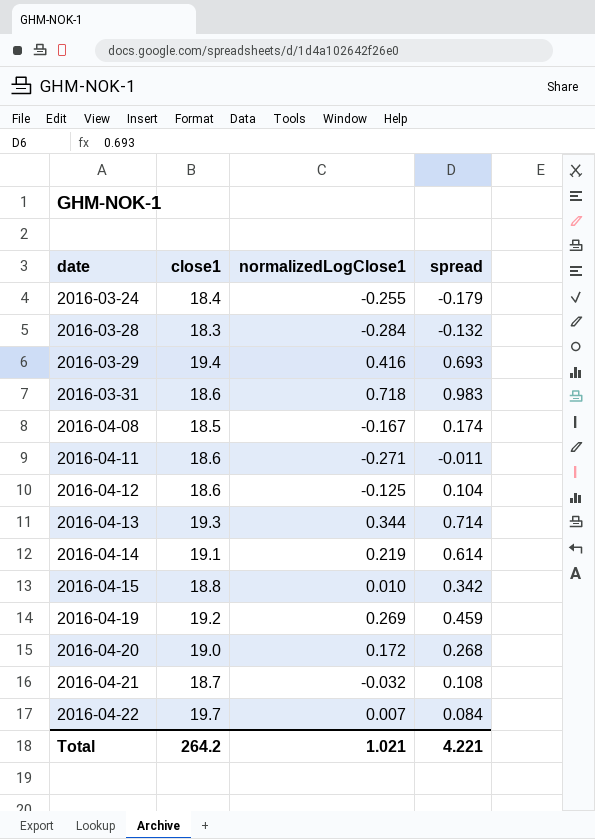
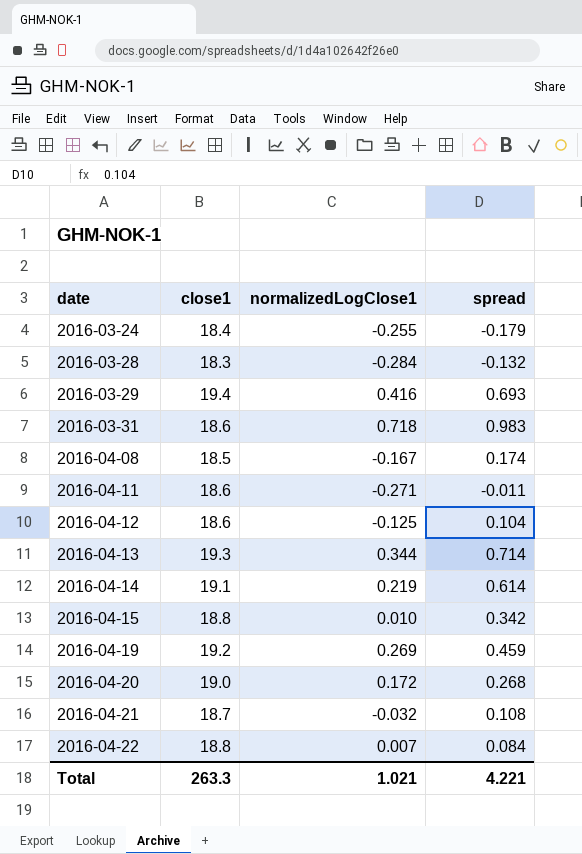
2016-04-22 | close1: 19.7 -> 18.8
Total | close1: 264.2 -> 263.3

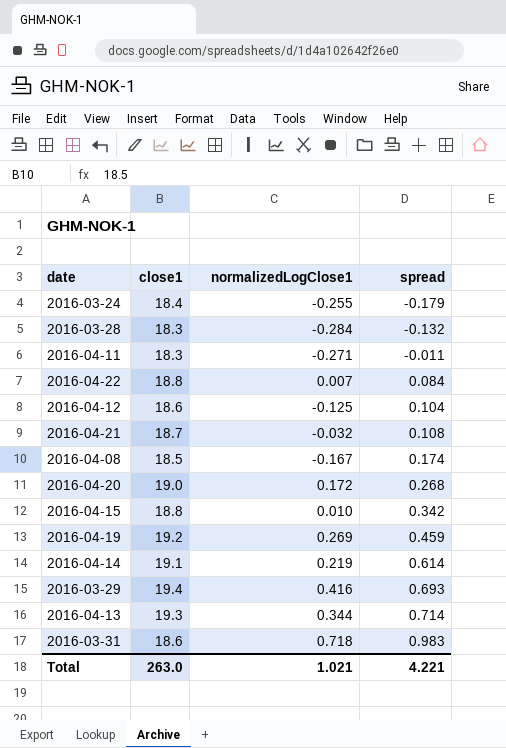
row order: date ascending -> spread ascending
2016-04-11 | close1: 18.6 -> 18.3
Total | close1: 263.3 -> 263.0

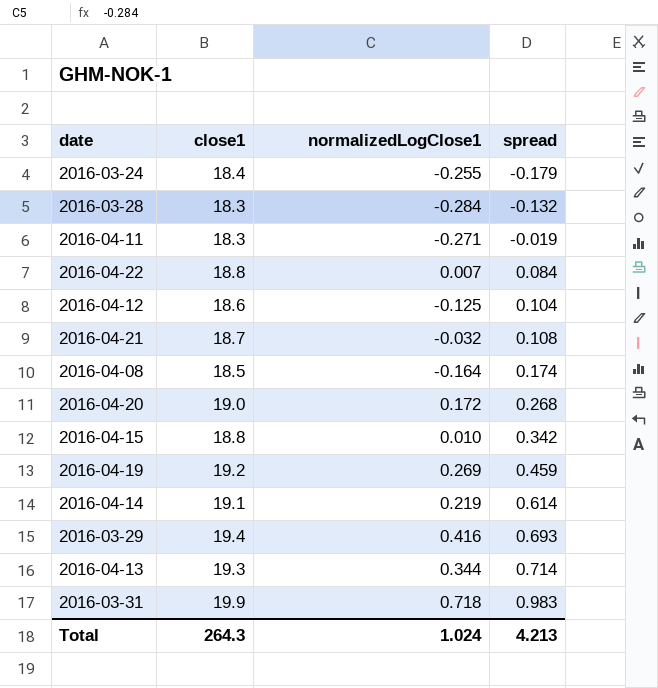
2016-04-11 | spread: -0.011 -> -0.019
2016-04-08 | normalizedLogClose1: -0.167 -> -0.164
2016-03-31 | close1: 18.6 -> 19.9
Total | close1: 263.0 -> 264.3
Total | normalizedLogClose1: 1.021 -> 1.024
Total | spread: 4.221 -> 4.213

